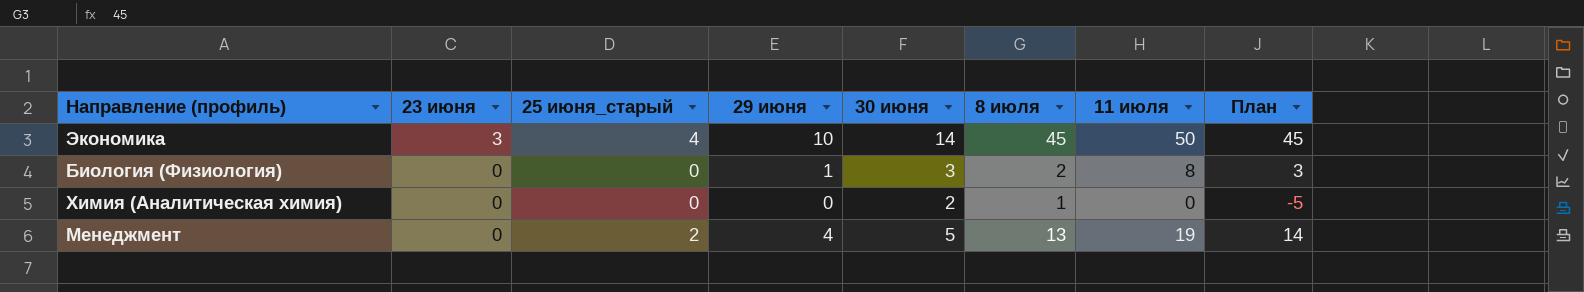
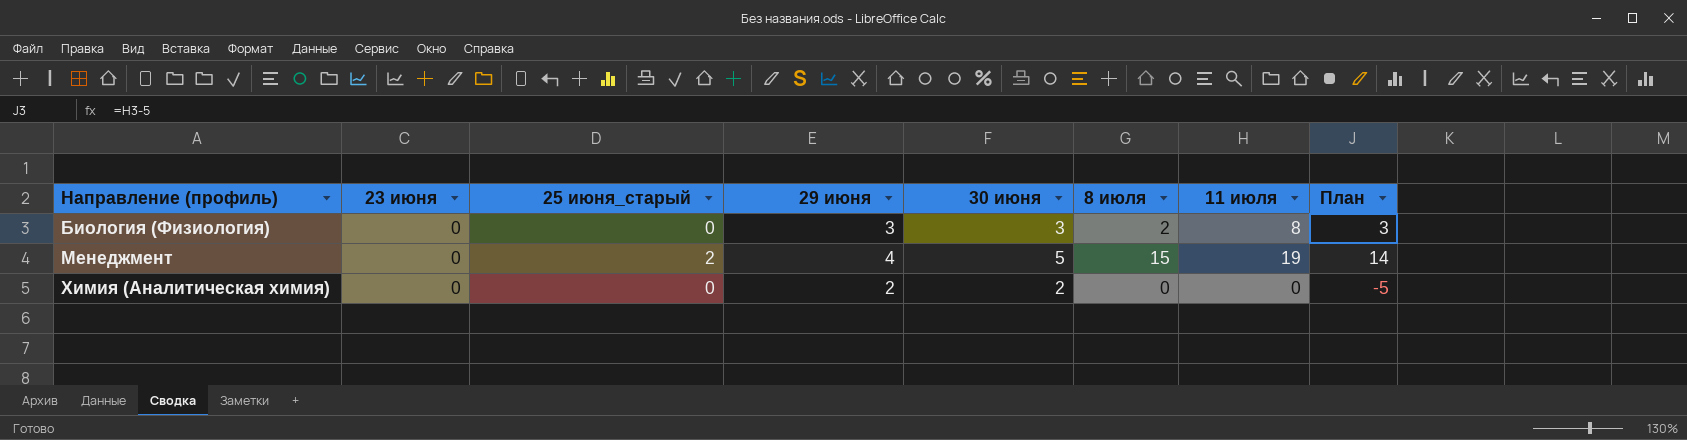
row order: 23 июня descending -> Направление (профиль) ascending
row Экономика: 3 | 4 | 10 | 14 | 45 | 50 | 45 -> none
Биология (Физиология) | 29 июня: 1 -> 3
Менеджмент | 8 июля: 13 -> 15
Химия (Аналитическая химия) | 29 июня: 0 -> 2
Химия (Аналитическая химия) | 8 июля: 1 -> 0

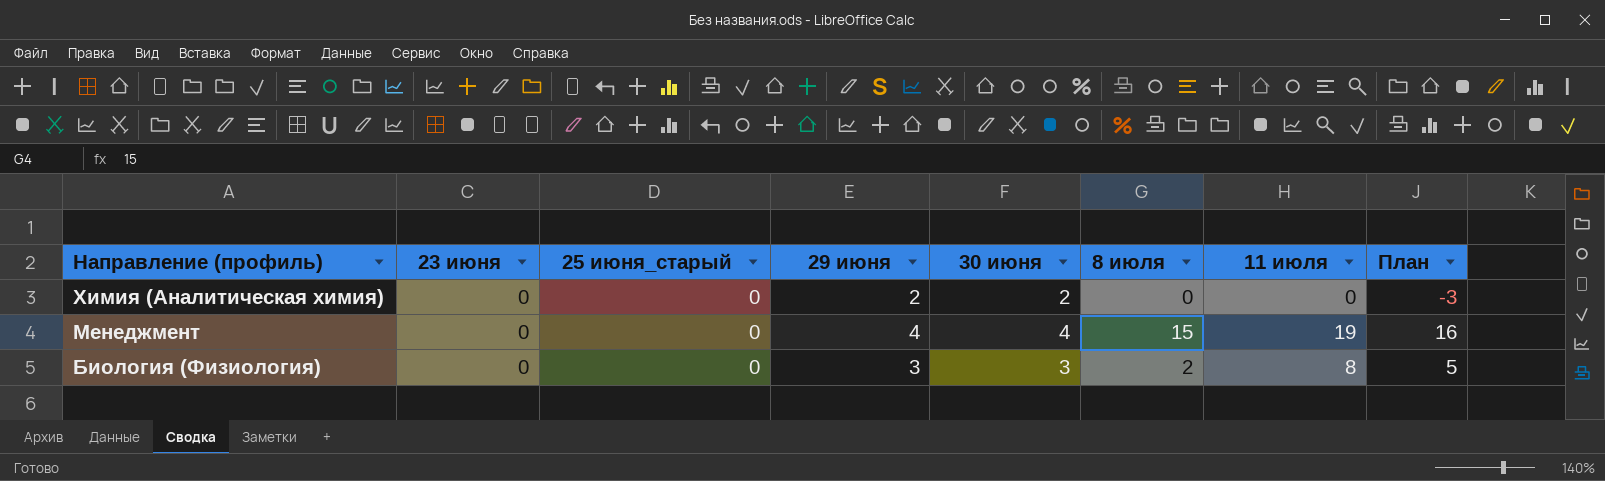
row order: Направление (профиль) ascending -> Направление (профиль) descending
column План | formula: [11 июля] - 5 -> [11 июля] - 3
Менеджмент | 25 июня_старый: 2 -> 0
Менеджмент | 30 июня: 5 -> 4

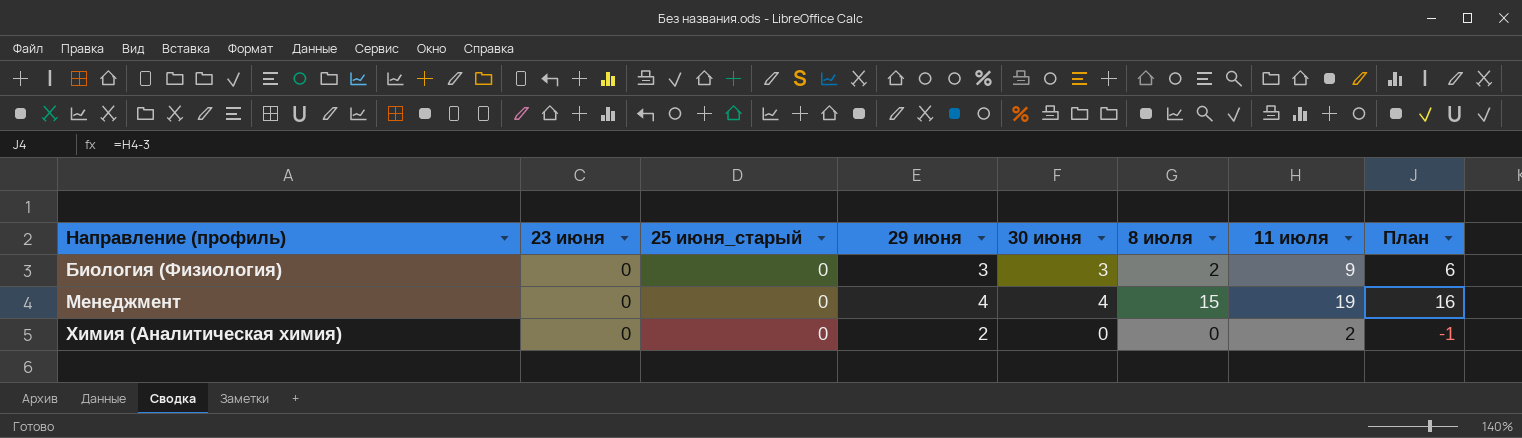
row order: Направление (профиль) descending -> Направление (профиль) ascending
Биология (Физиология) | 11 июля: 8 -> 9
Биология (Физиология) | План: 5 -> 6
Химия (Аналитическая химия) | 30 июня: 2 -> 0
Химия (Аналитическая химия) | 11 июля: 0 -> 2
Химия (Аналитическая химия) | План: -3 -> -1

